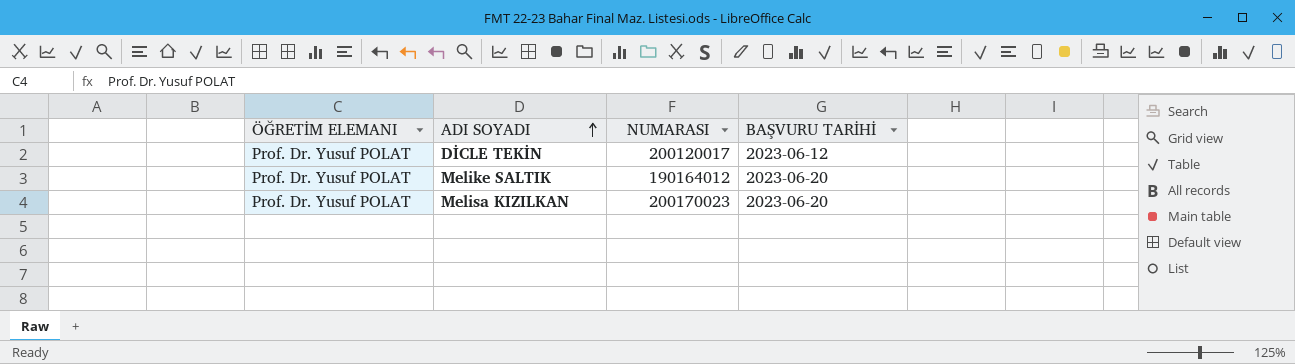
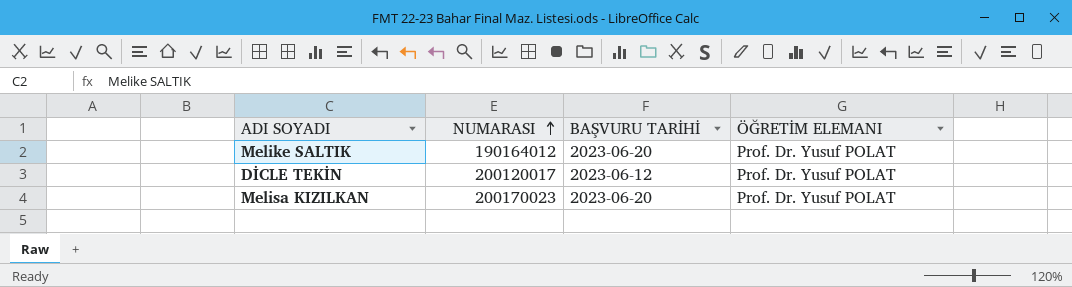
row order: ADI SOYADI ascending -> NUMARASI ascending
column ÖĞRETİM ELEMANI | position: 1 -> 4

